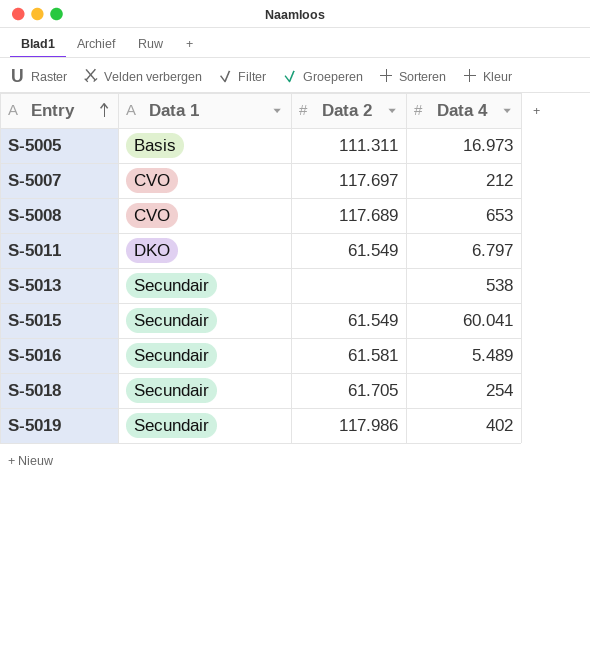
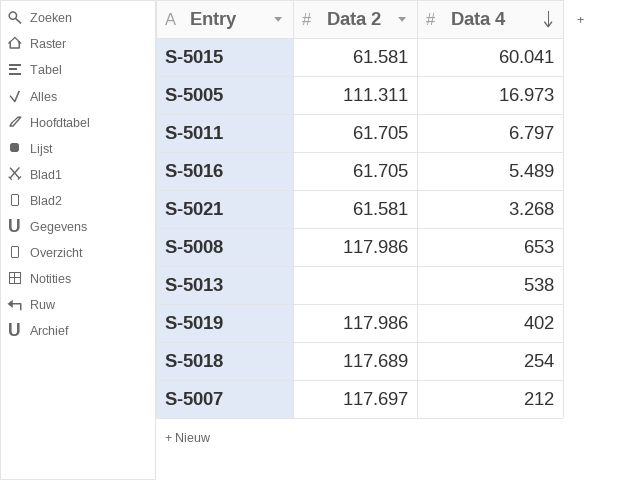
row order: Entry ascending -> Data 4 descending
column Data 1 | position: 2 -> none
S-5015 | Data 2: 61.549 -> 61.581
S-5011 | Data 2: 61.549 -> 61.705
S-5016 | Data 2: 61.581 -> 61.705
row S-5021: none -> 61.581 | 3.268
S-5008 | Data 2: 117.689 -> 117.986
S-5018 | Data 2: 61.705 -> 117.689

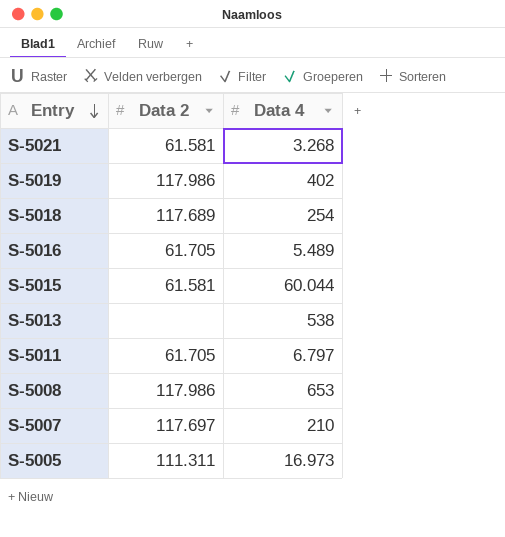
row order: Data 4 descending -> Entry descending
S-5015 | Data 4: 60.041 -> 60.044
S-5007 | Data 4: 212 -> 210

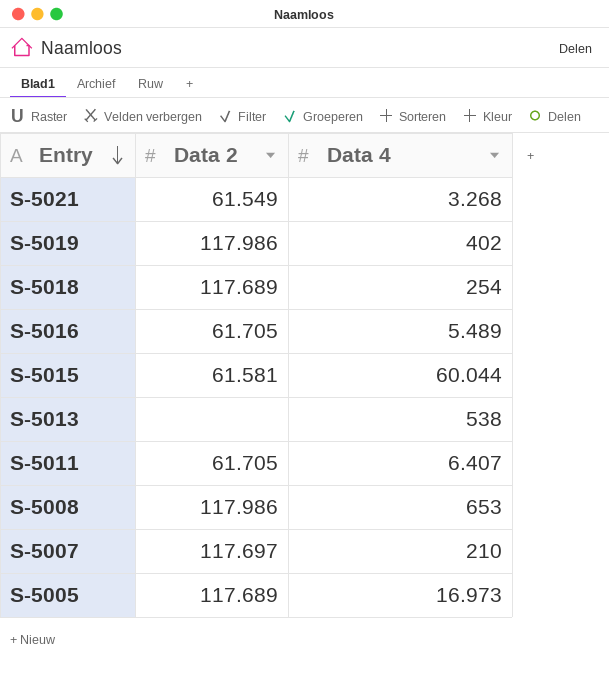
S-5021 | Data 2: 61.581 -> 61.549
S-5011 | Data 4: 6.797 -> 6.407
S-5005 | Data 2: 111.311 -> 117.689

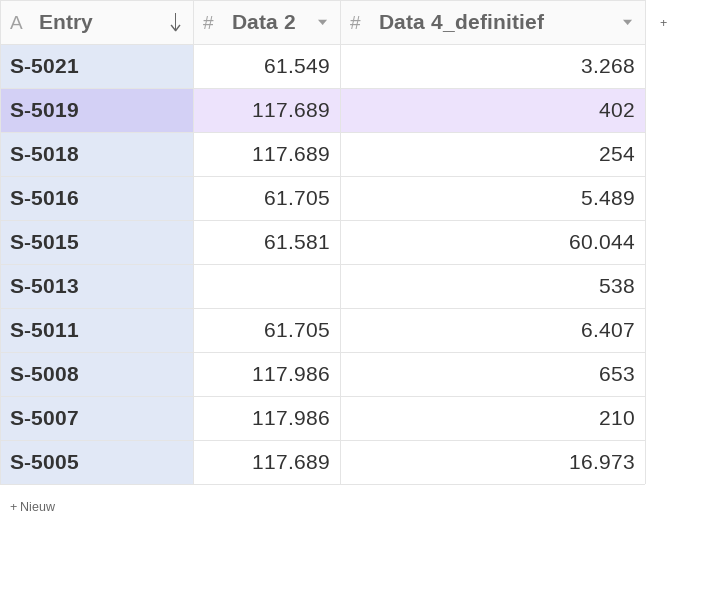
column name: Data 4 -> Data 4_definitief
S-5019 | Data 2: 117.986 -> 117.689
S-5007 | Data 2: 117.697 -> 117.986

